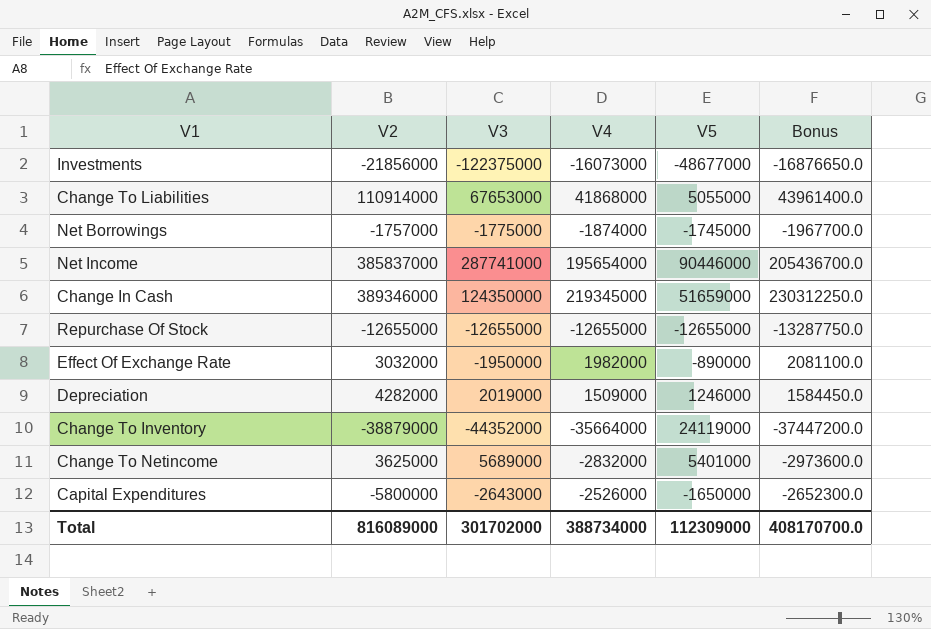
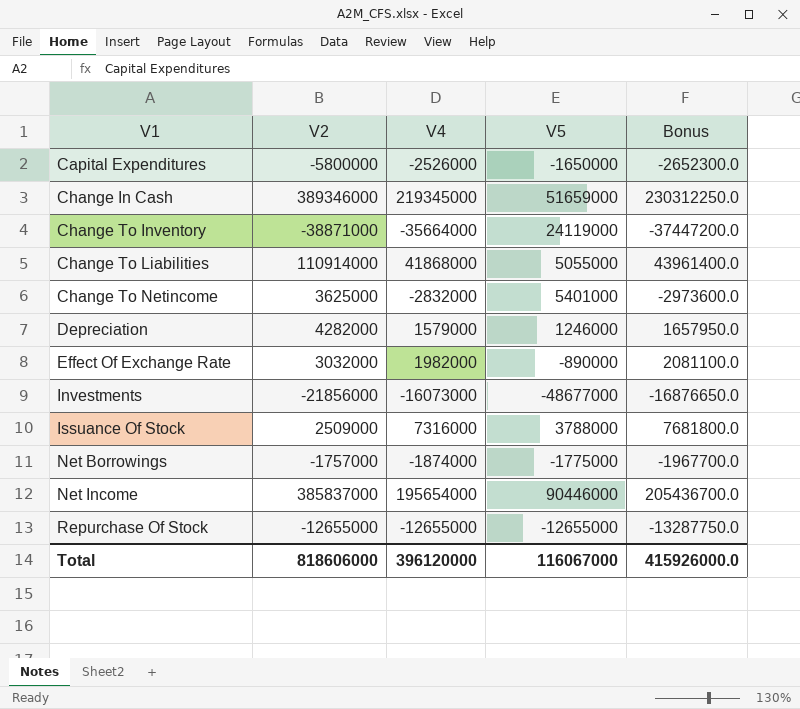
row order: none -> V1 ascending
column V3 | position: 3 -> none
Change To Inventory | V2: -38879000 -> -38871000
Depreciation | V4: 1509000 -> 1579000
Depreciation | Bonus: 1584450.0 -> 1657950.0
row Issuance Of Stock: none -> 2509000 | 7316000 | 3788000 | 7681800.0
Net Borrowings | V5: -1745000 -> -1775000
Total | V2: 816089000 -> 818606000
Total | V4: 388734000 -> 396120000
Total | V5: 112309000 -> 116067000
Total | Bonus: 408170700.0 -> 415926000.0

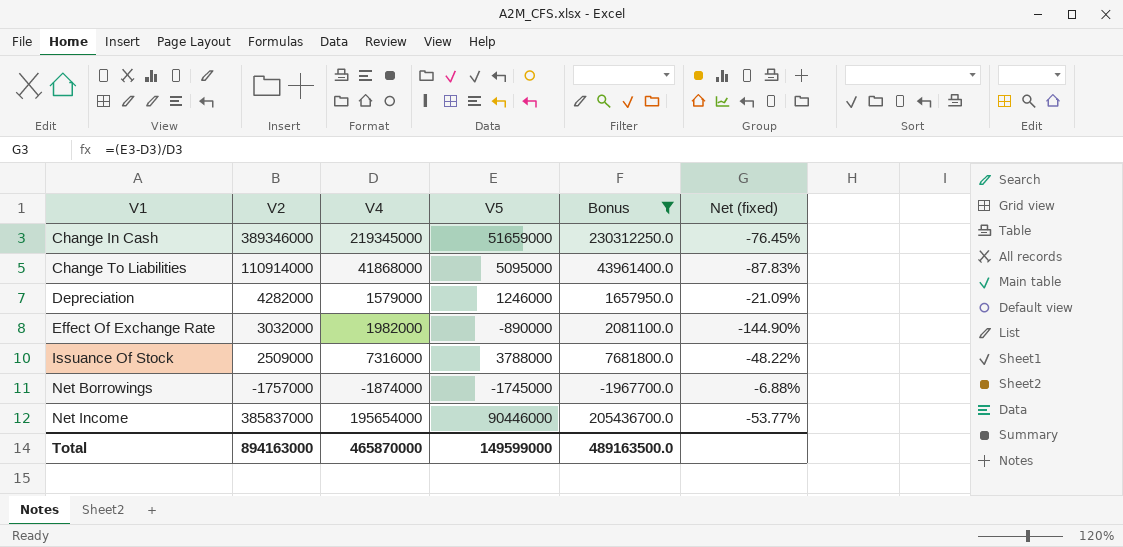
filter: none -> Bonus >= -1967700.0
column Net (fixed) | formula: none -> ([V5] - [V4]) / [V4]
Change To Liabilities | V5: 5055000 -> 5095000
Net Borrowings | V5: -1775000 -> -1745000
Total | V2: 818606000 -> 894163000
Total | V4: 396120000 -> 465870000
Total | V5: 116067000 -> 149599000
Total | Bonus: 415926000.0 -> 489163500.0

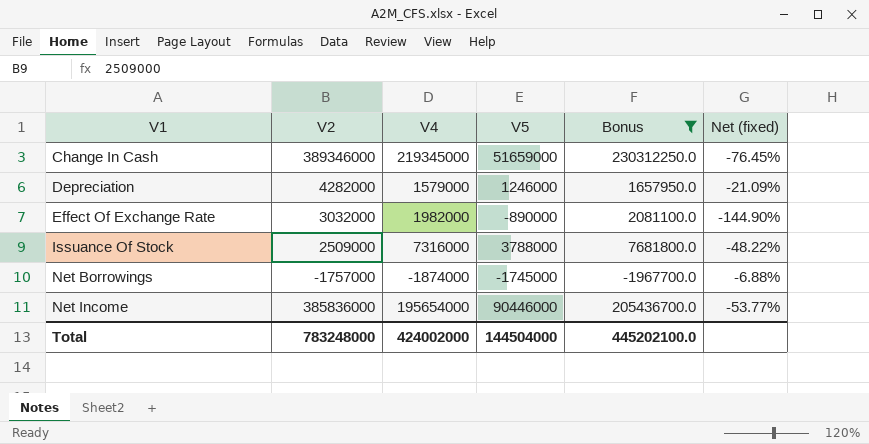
row Change To Liabilities: 110914000 | 41868000 | 5095000 | 43961400.0 | -87.83% -> none
Net Income | V2: 385837000 -> 385836000
Total | V2: 894163000 -> 783248000
Total | V4: 465870000 -> 424002000
Total | V5: 149599000 -> 144504000
Total | Bonus: 489163500.0 -> 445202100.0

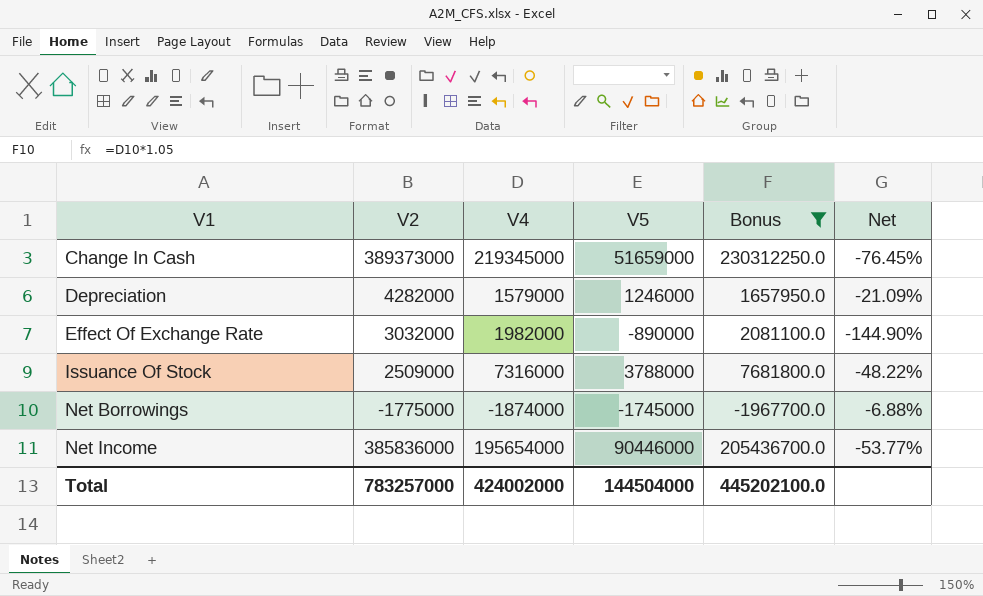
column name: Net (fixed) -> Net
Change In Cash | V2: 389346000 -> 389373000
Net Borrowings | V2: -1757000 -> -1775000
Total | V2: 783248000 -> 783257000

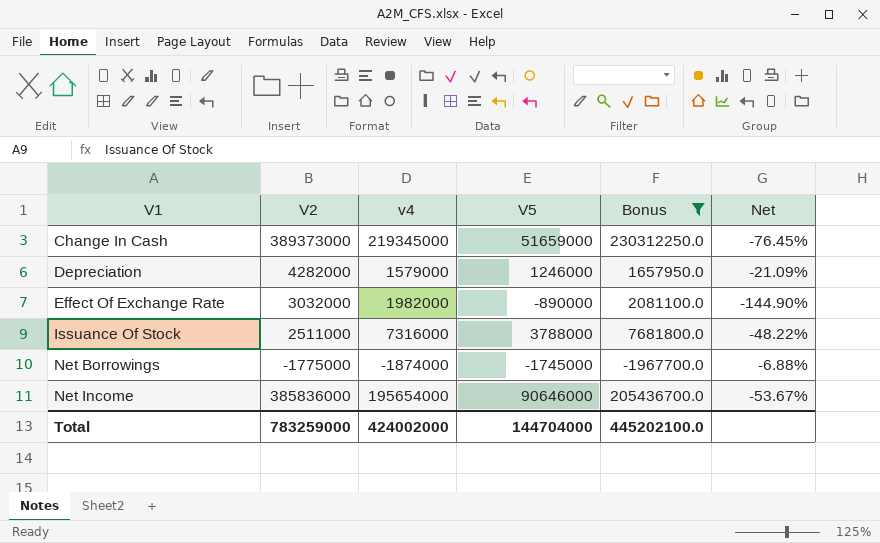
column name: V4 -> v4
Issuance Of Stock | V2: 2509000 -> 2511000
Net Income | V5: 90446000 -> 90646000
Net Income | Net: -53.77% -> -53.67%
Total | V2: 783257000 -> 783259000
Total | V5: 144504000 -> 144704000

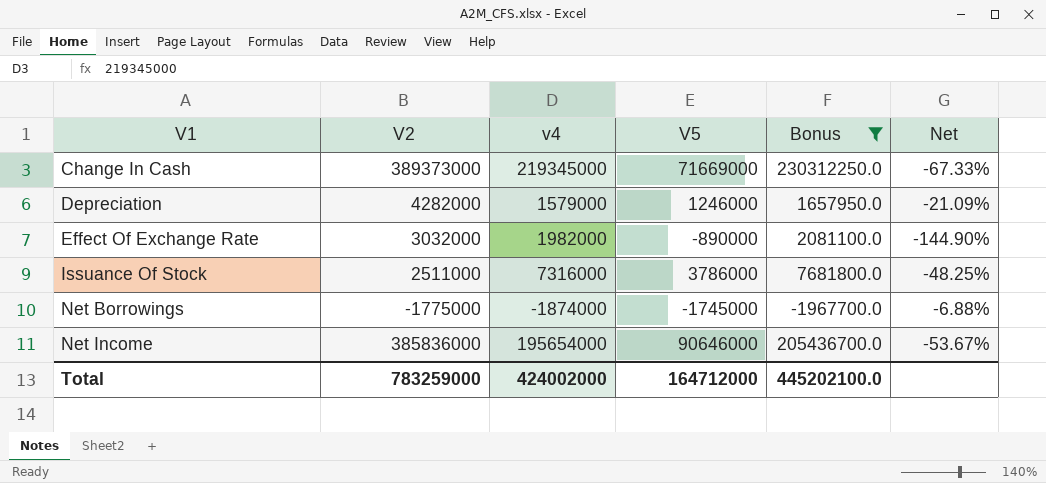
Change In Cash | V5: 51659000 -> 71669000
Change In Cash | Net: -76.45% -> -67.33%
Issuance Of Stock | V5: 3788000 -> 3786000
Issuance Of Stock | Net: -48.22% -> -48.25%
Total | V5: 144704000 -> 164712000

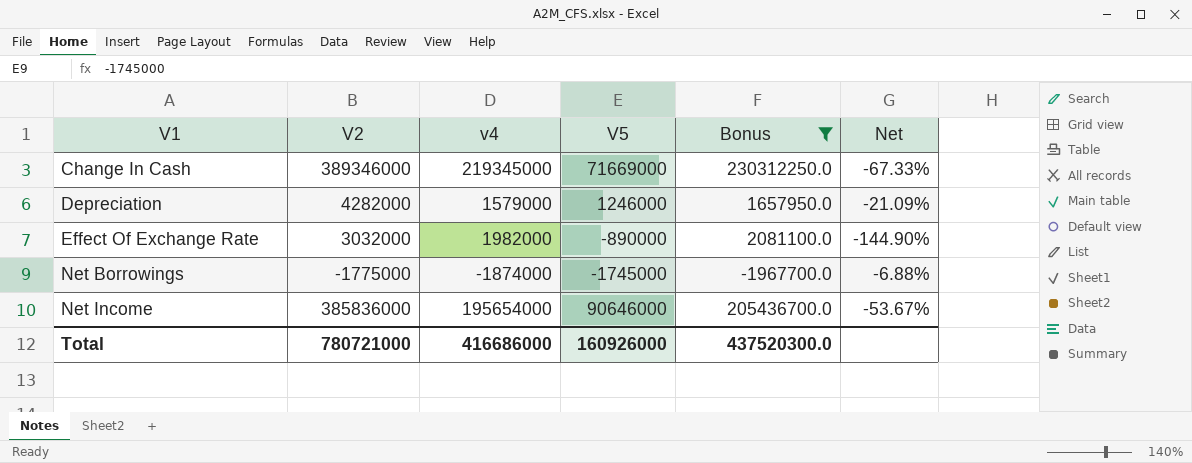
row Issuance Of Stock: 2511000 | 7316000 | 3786000 | 7681800.0 | -48.25% -> none
Change In Cash | V2: 389373000 -> 389346000
Total | V2: 783259000 -> 780721000
Total | v4: 424002000 -> 416686000
Total | V5: 164712000 -> 160926000
Total | Bonus: 445202100.0 -> 437520300.0

